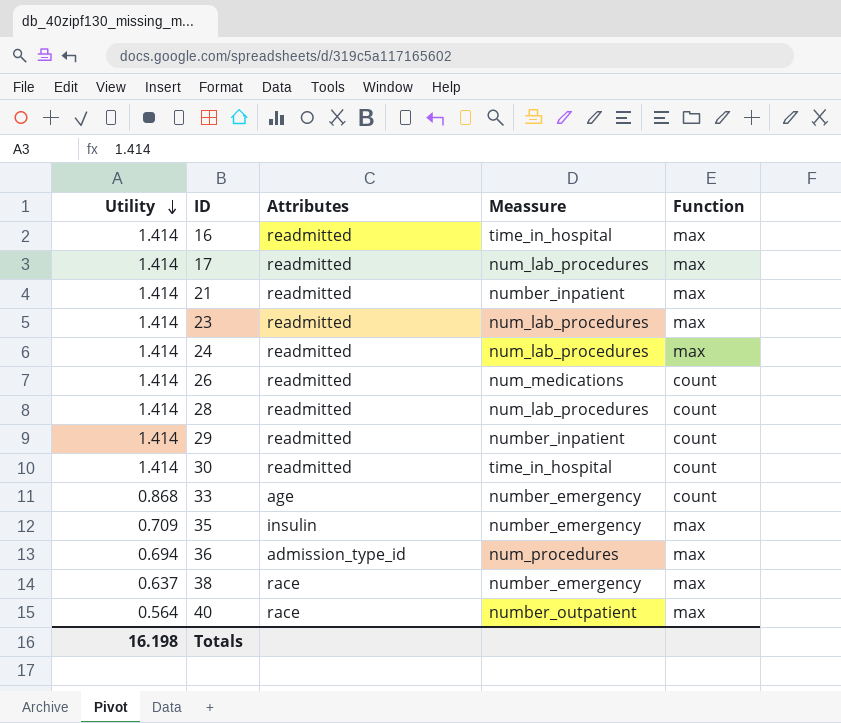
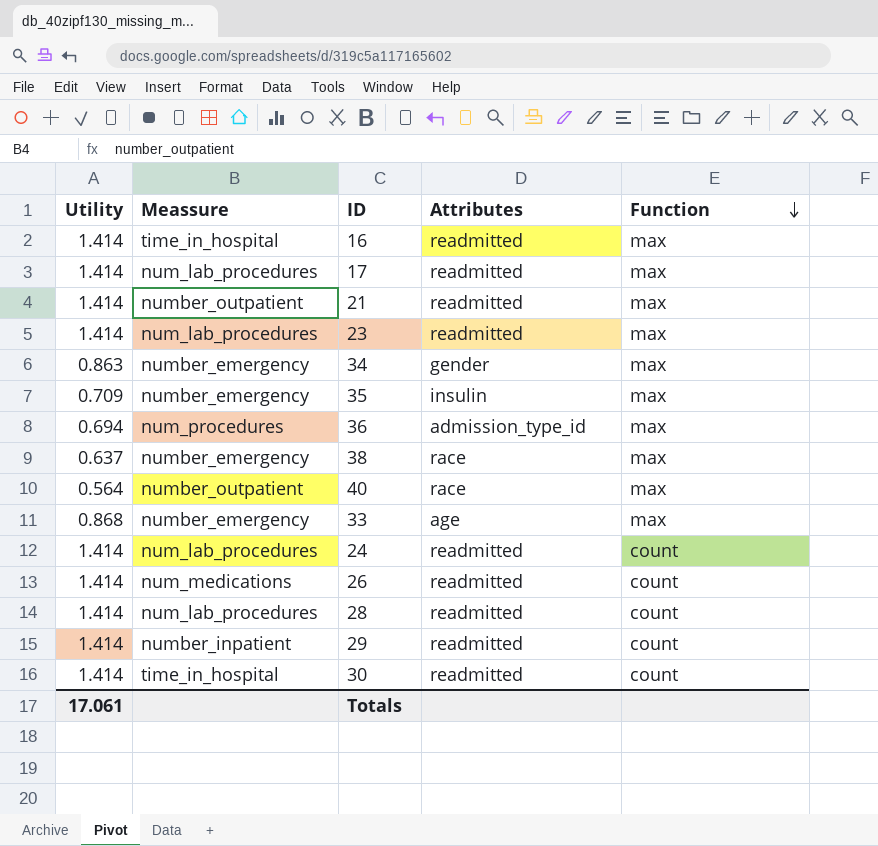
row order: Utility descending -> Function descending
column Meassure | position: 4 -> 2
21 | Meassure: number_inpatient -> number_outpatient
row 34: none -> 0.863 | number_emergency | gender | max
33 | Function: count -> max
24 | Function: max -> count
Totals | Utility: 16.198 -> 17.061

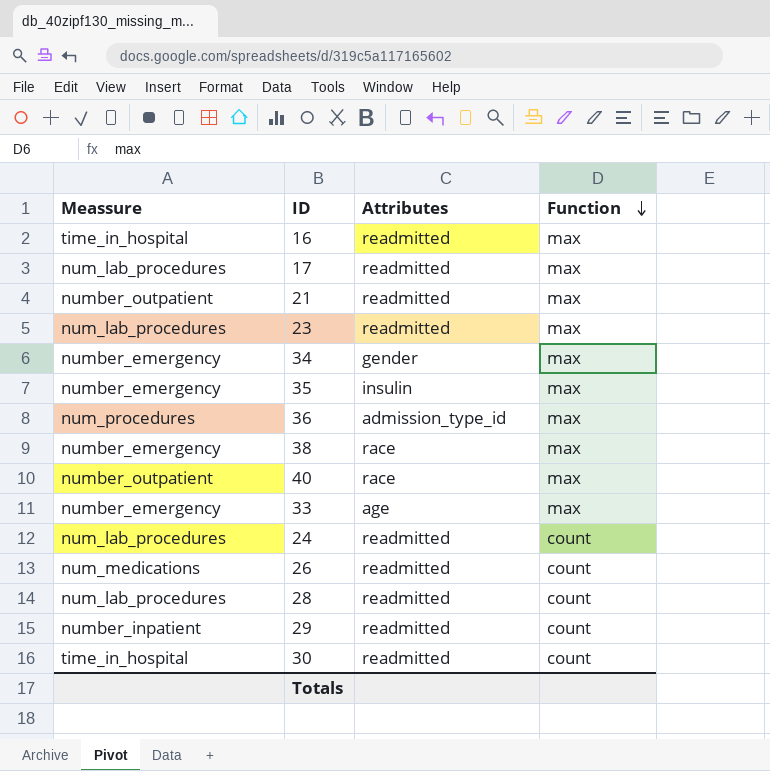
column Utility | position: 1 -> none

